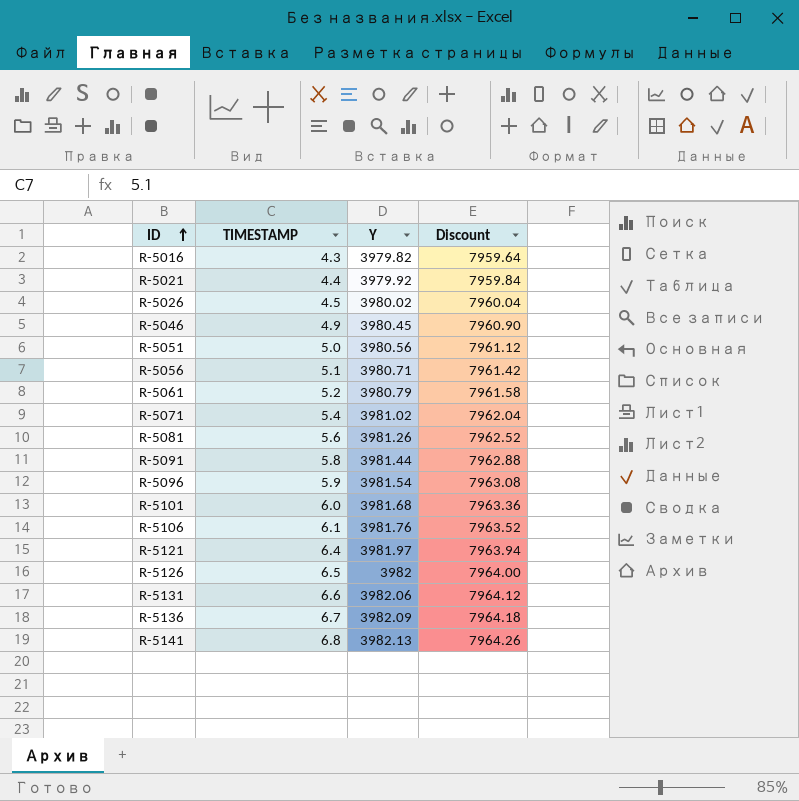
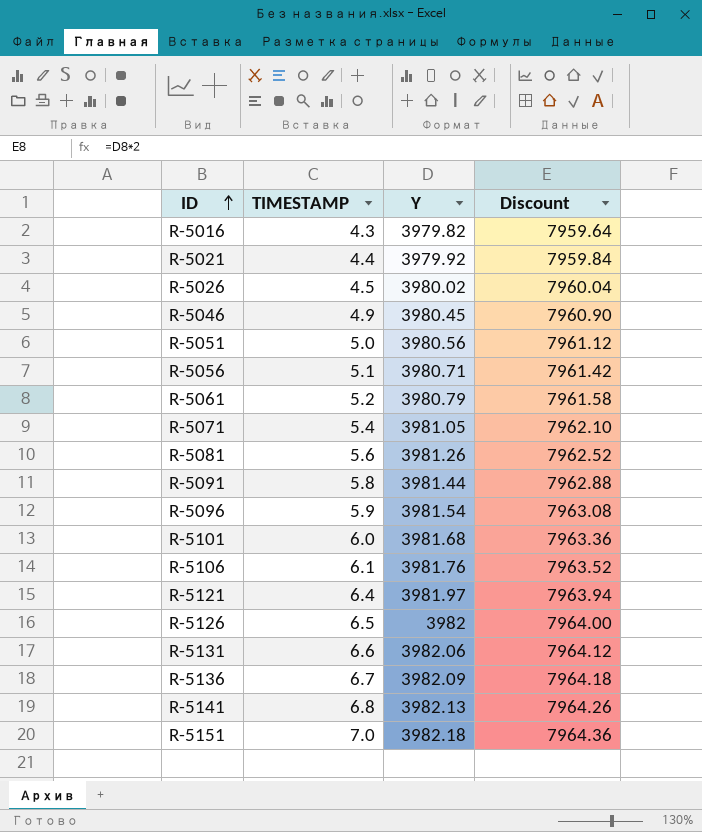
R-5071 | Y: 3981.02 -> 3981.05
R-5071 | Discount: 7962.04 -> 7962.10
row R-5151: none -> 7.0 | 3982.18 | 7964.36

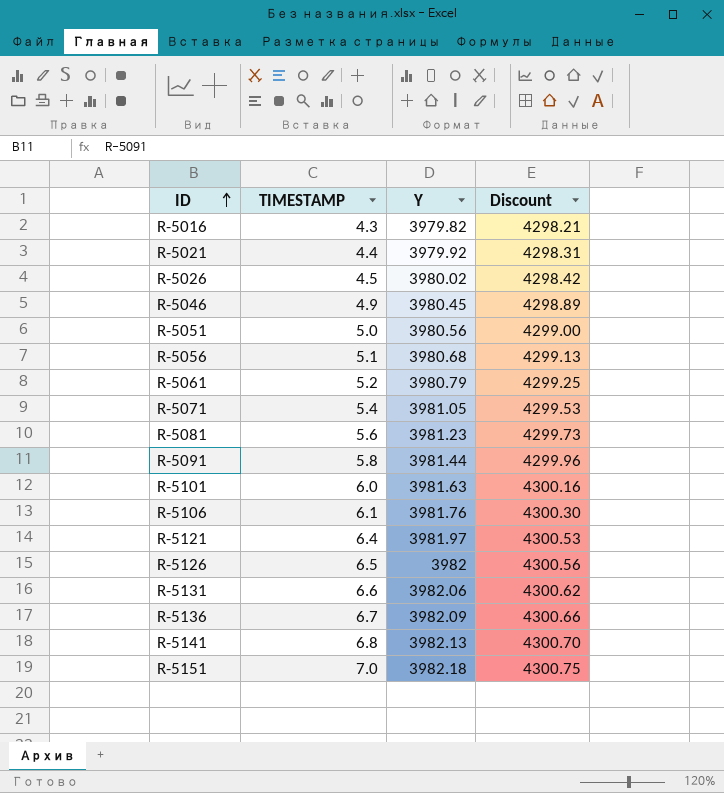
column Discount | formula: [Y] * 2 -> [Y] * 1.08
row R-5096: 5.9 | 3981.54 | 7963.08 -> none
R-5056 | Y: 3980.71 -> 3980.68
R-5081 | Y: 3981.26 -> 3981.23
R-5101 | Y: 3981.68 -> 3981.63

